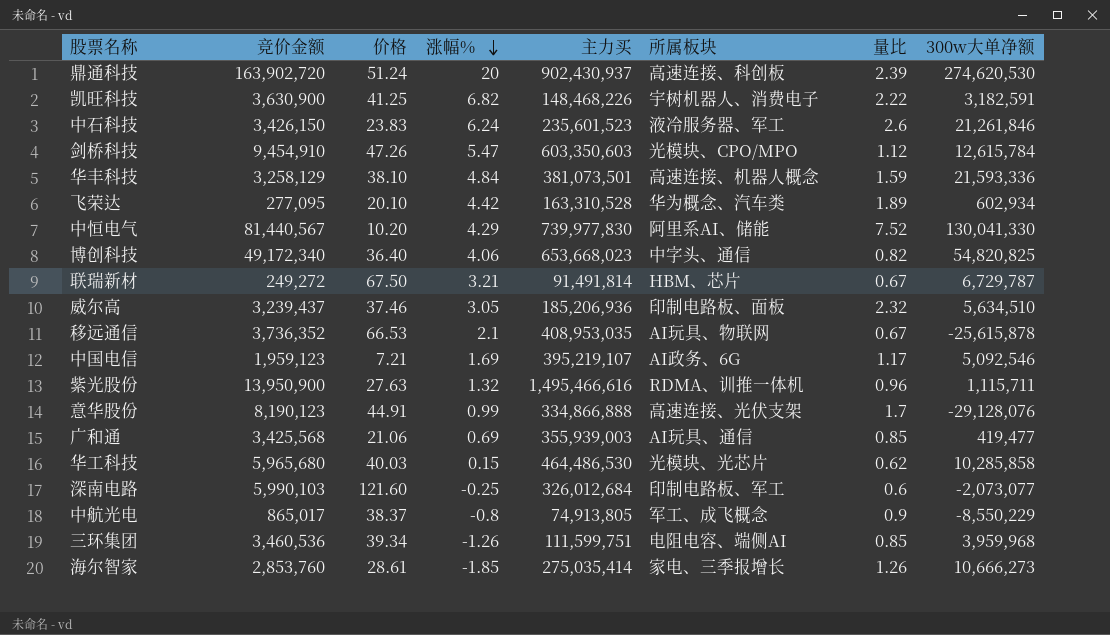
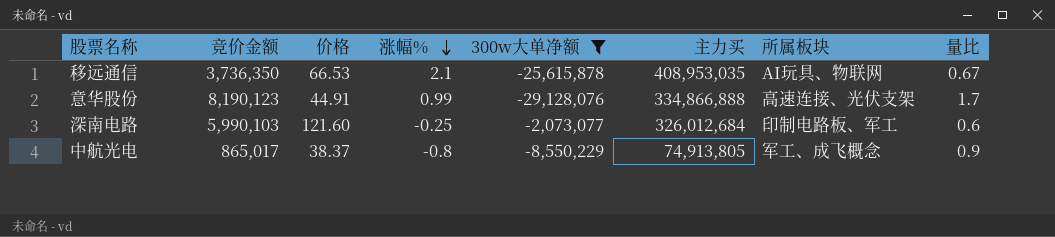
filter: none -> 300w大单净额 <= -2,073,077
column 300w大单净额 | position: 8 -> 5
移远通信 | 竞价金额: 3,736,352 -> 3,736,350

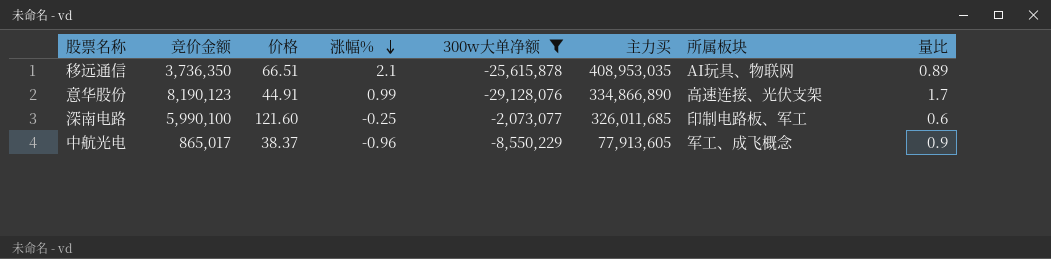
移远通信 | 价格: 66.53 -> 66.51
移远通信 | 量比: 0.67 -> 0.89
意华股份 | 主力买: 334,866,888 -> 334,866,890
深南电路 | 竞价金额: 5,990,103 -> 5,990,100
深南电路 | 主力买: 326,012,684 -> 326,011,685
中航光电 | 涨幅%: -0.8 -> -0.96
中航光电 | 主力买: 74,913,805 -> 77,913,605

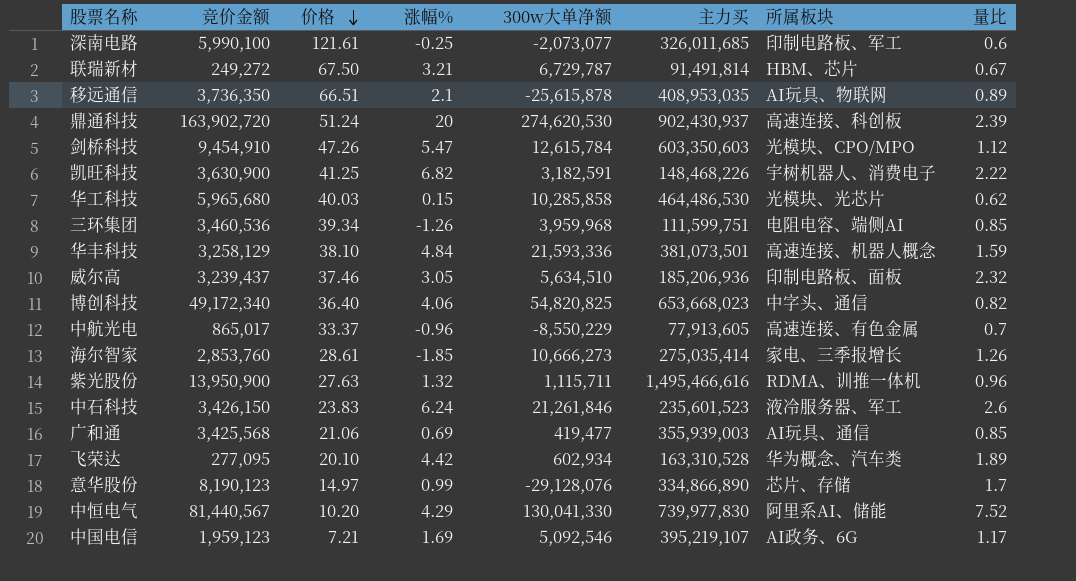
filter: 300w大单净额 <= -2,073,077 -> none
row order: 涨幅% descending -> 价格 descending
深南电路 | 价格: 121.60 -> 121.61
中航光电 | 价格: 38.37 -> 33.37
中航光电 | 所属板块: 军工、成飞概念 -> 高速连接、有色金属
中航光电 | 量比: 0.9 -> 0.7
意华股份 | 价格: 44.91 -> 14.97
意华股份 | 所属板块: 高速连接、光伏支架 -> 芯片、存储

